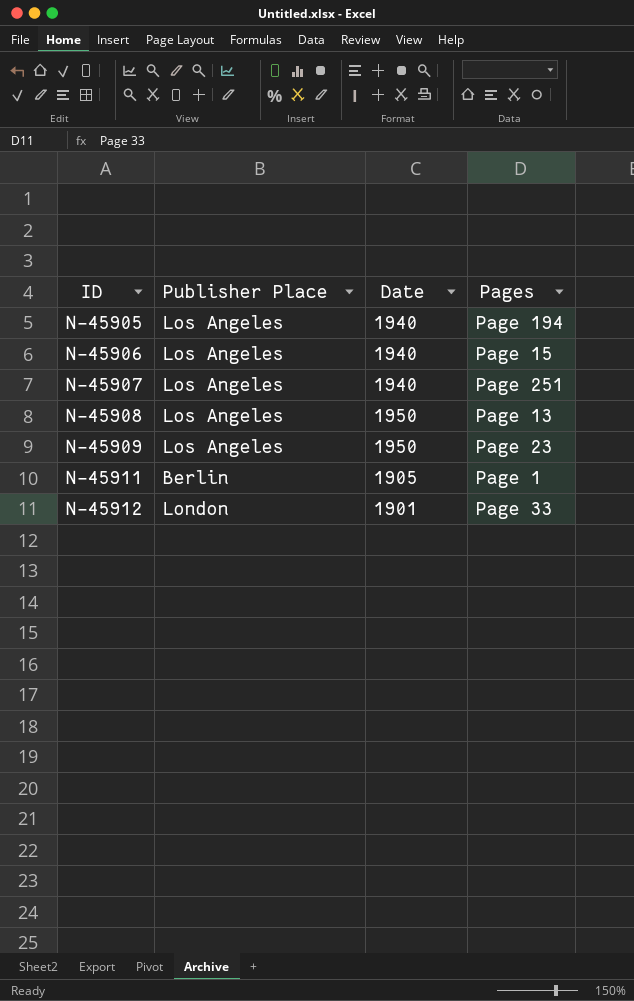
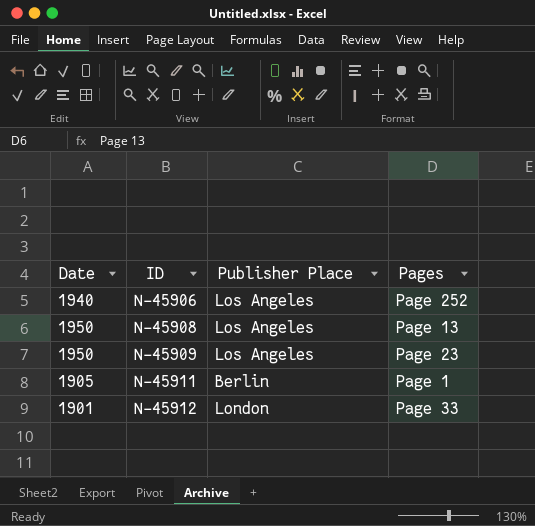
column Date | position: 3 -> 1
row N-45905: Los Angeles | 1940 | Page 194 -> none
row N-45907: Los Angeles | 1940 | Page 251 -> none
N-45906 | Pages: Page 15 -> Page 252

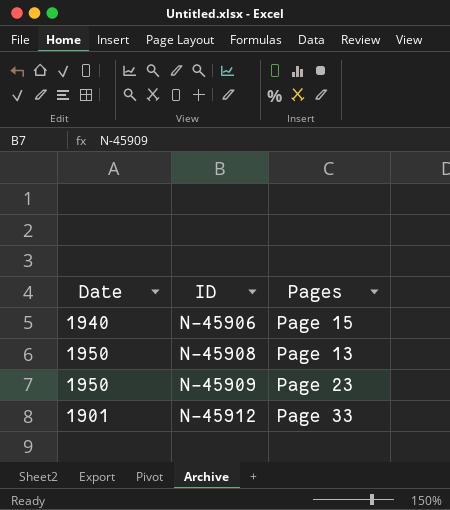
column Publisher Place | position: 3 -> none
row N-45911: 1905 | Berlin | Page 1 -> none
N-45906 | Pages: Page 252 -> Page 15

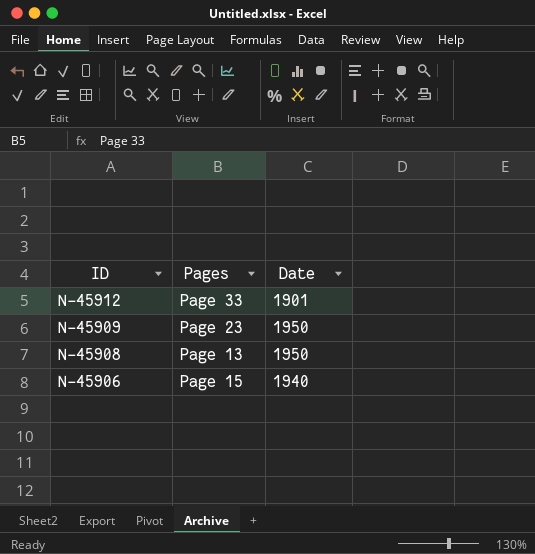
row order: ID ascending -> ID descending
column Date | position: 1 -> 3

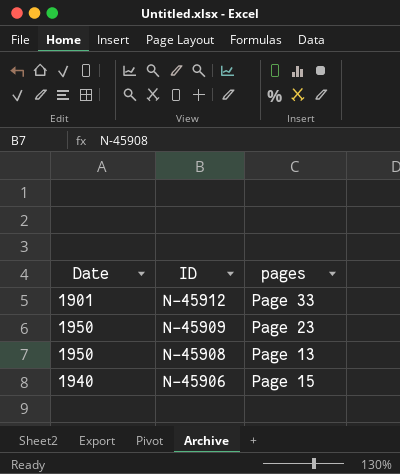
column Date | position: 3 -> 1
column name: Pages -> pages

